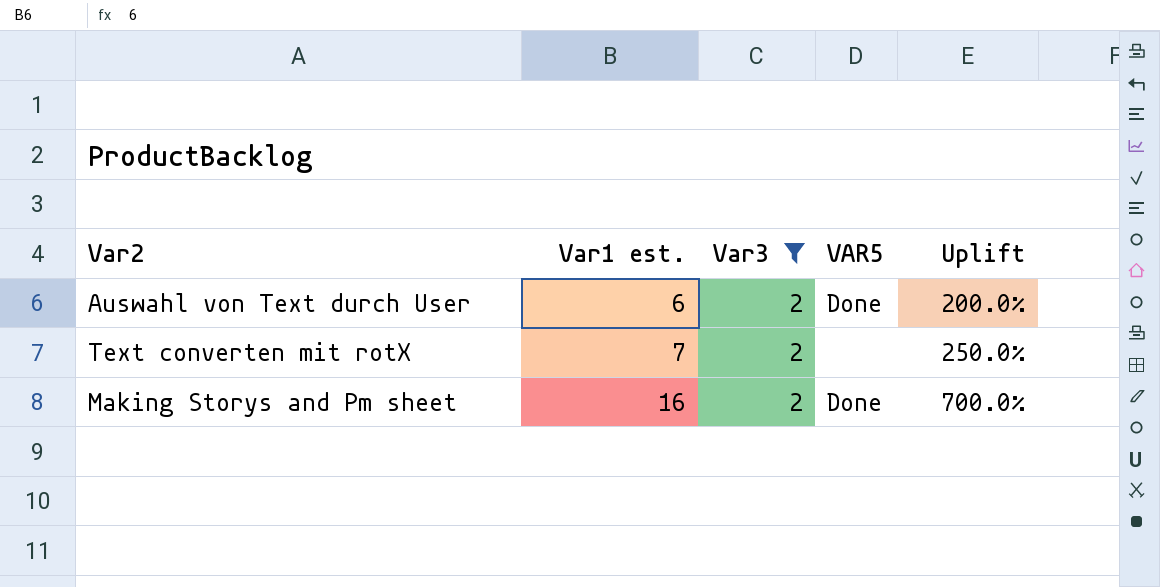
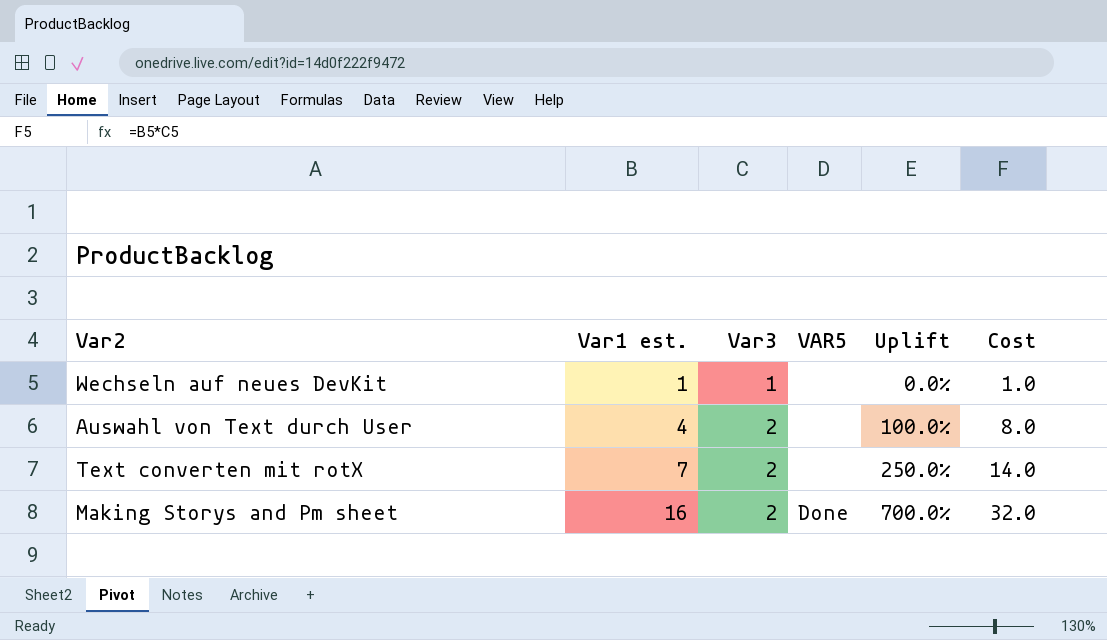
filter: Var3 = 2 -> none
column Cost | formula: none -> [Var1 est.] * [Var3]
Auswahl von Text durch User | Var1 est.: 6 -> 4
Auswahl von Text durch User | VAR5: Done -> none
Auswahl von Text durch User | Uplift: 200.0% -> 100.0%

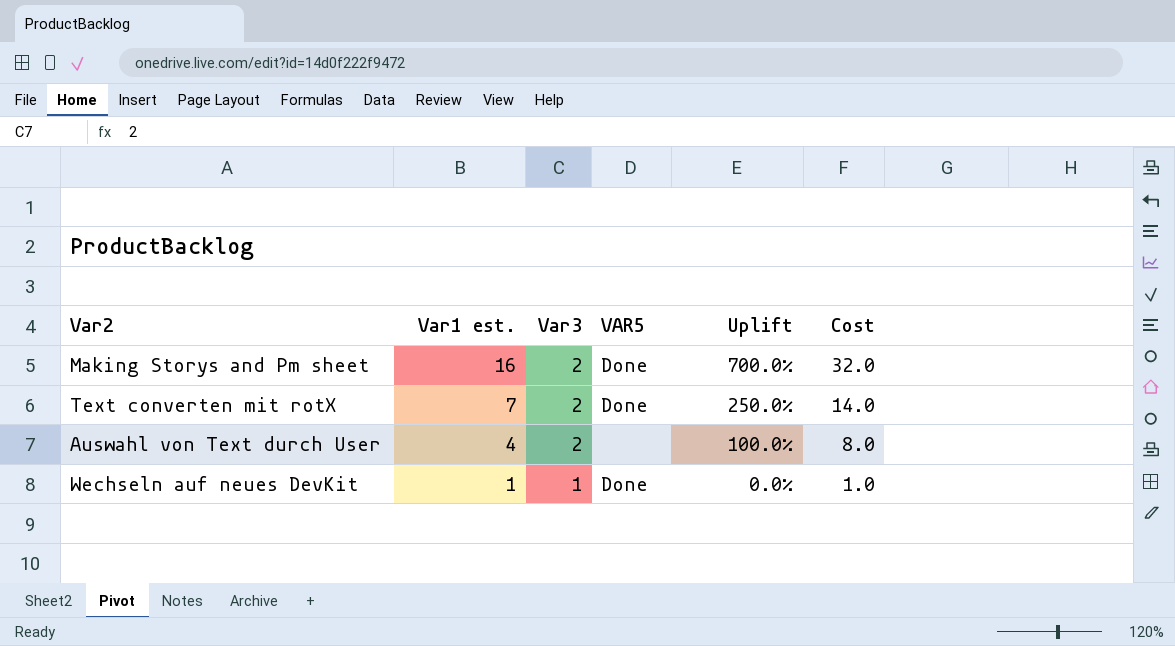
row order: Var1 est. ascending -> Var1 est. descending
Text converten mit rotX | VAR5: none -> Done
Wechseln auf neues DevKit | VAR5: none -> Done

